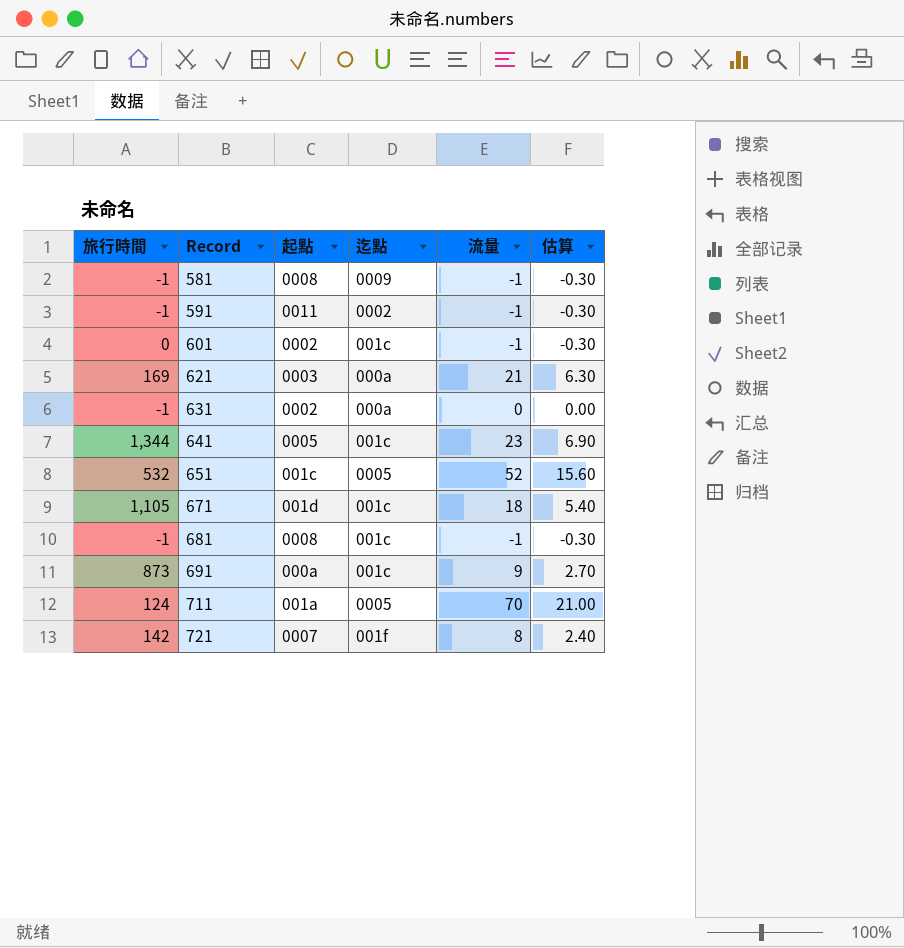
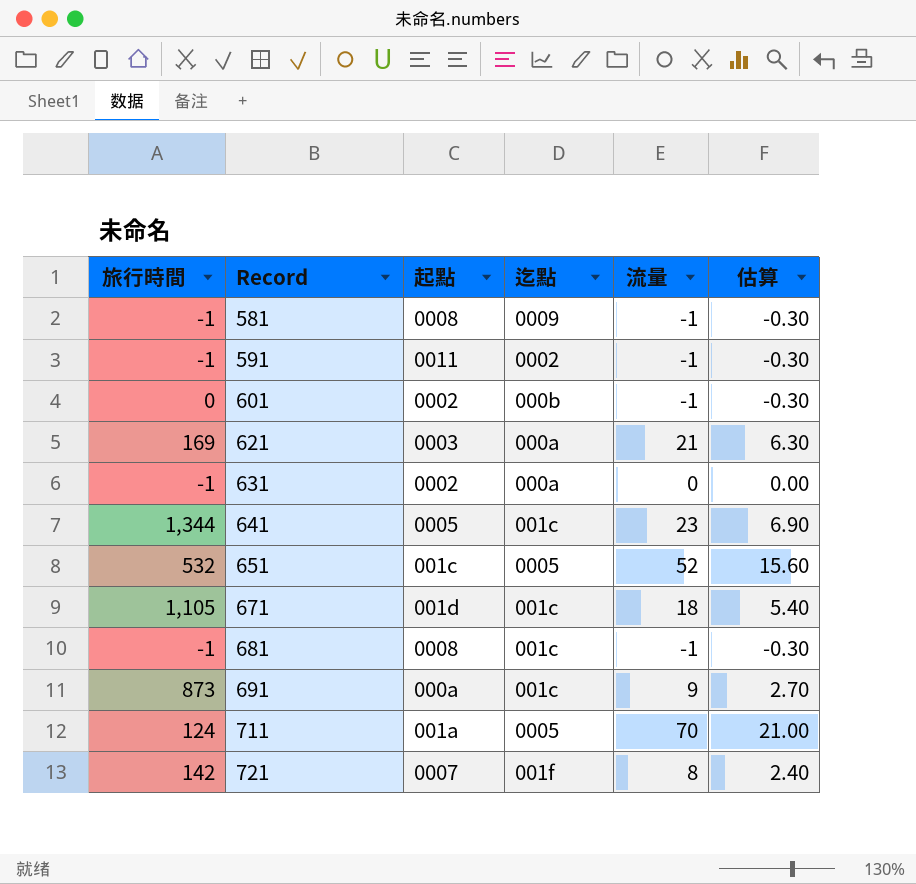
601 | 迄點: 001c -> 000b

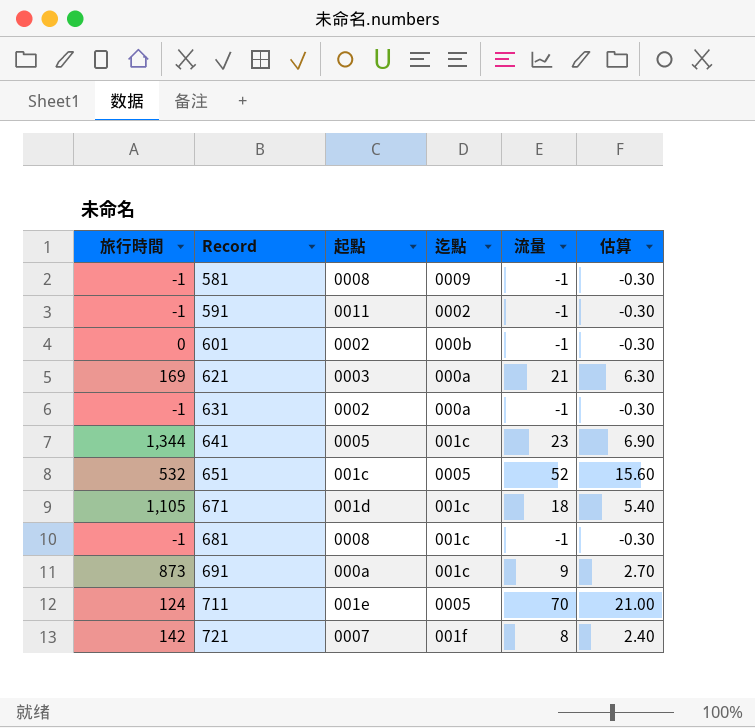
631 | 流量: 0 -> -1
631 | 估算: 0.00 -> -0.30
711 | 起點: 001a -> 001e

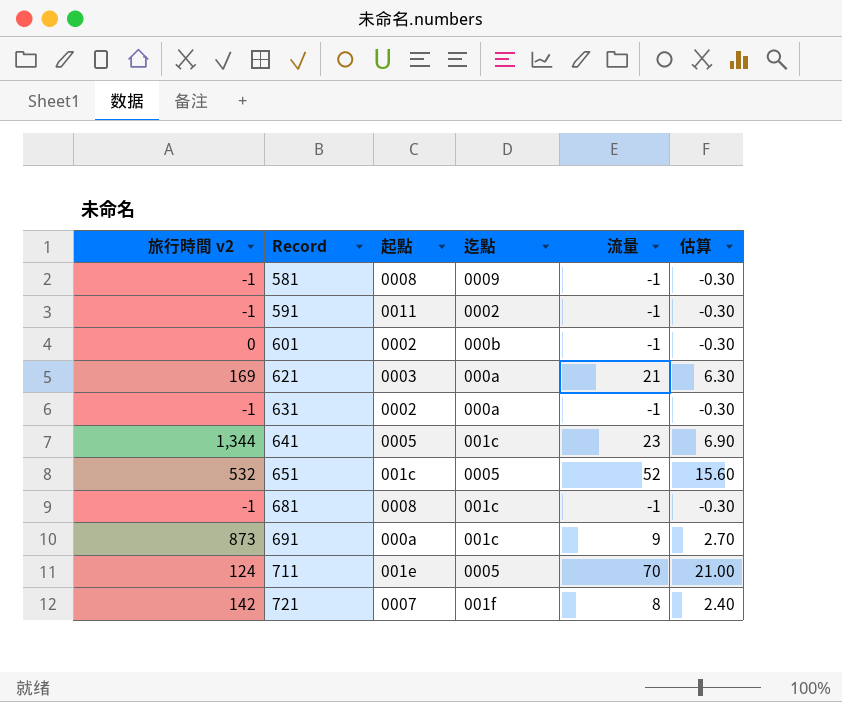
column name: 旅行時間 -> 旅行時間 v2
row 671: 1,105 | 001d | 001c | 18 | 5.40 -> none

